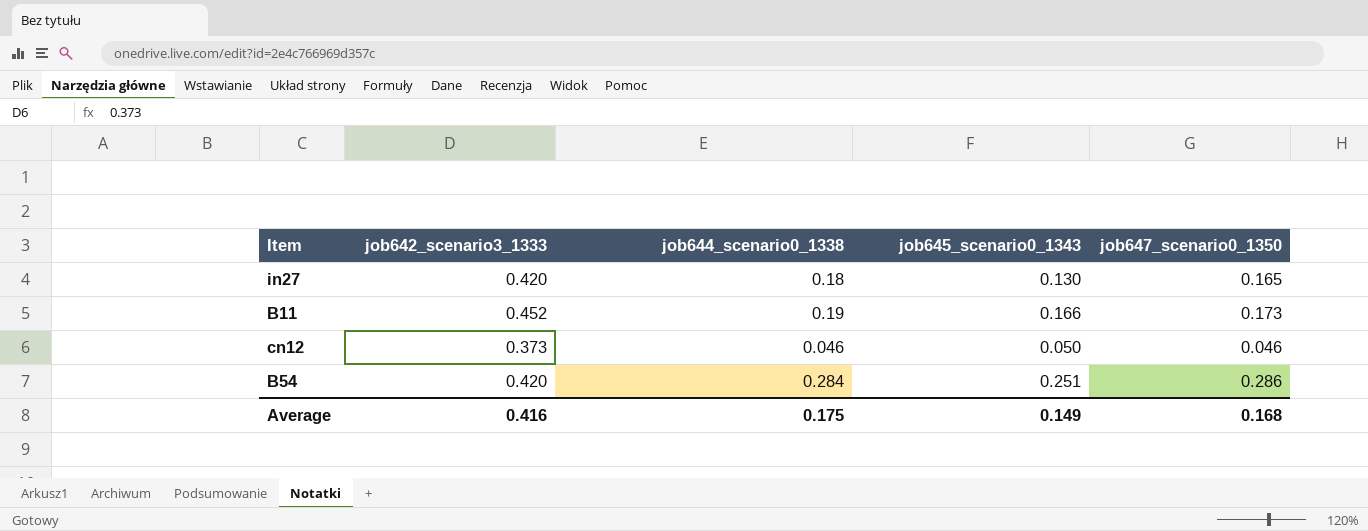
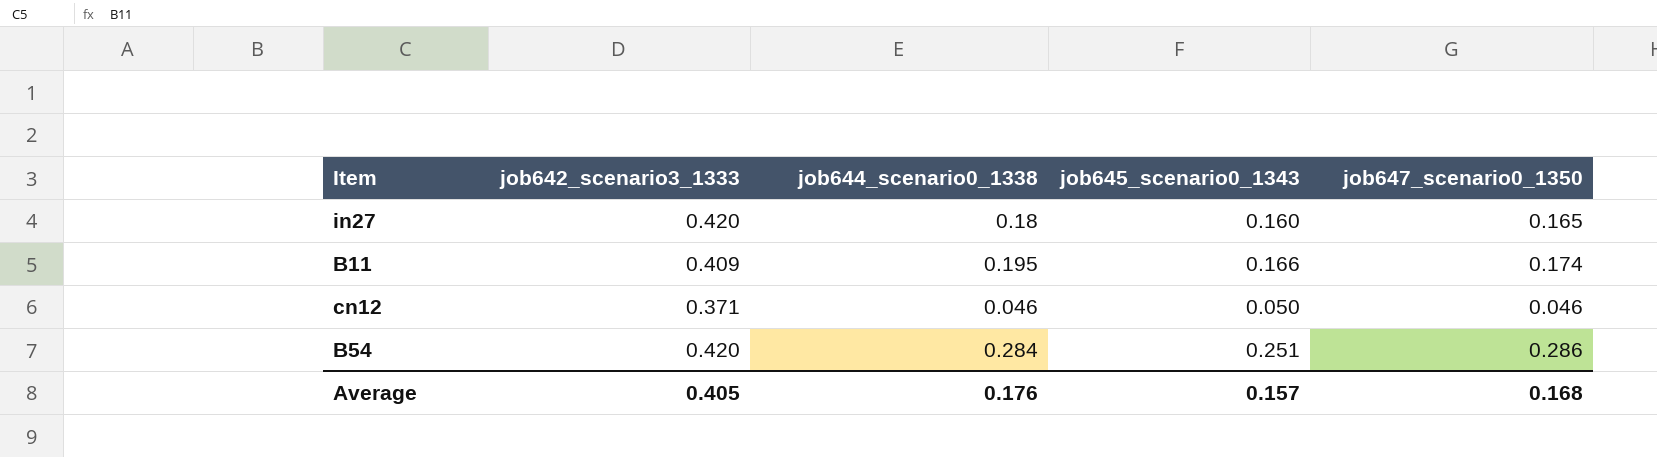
in27 | job645_scenario0_1343: 0.130 -> 0.160
B11 | job642_scenario3_1333: 0.452 -> 0.409
B11 | job644_scenario0_1338: 0.19 -> 0.195
B11 | job647_scenario0_1350: 0.173 -> 0.174
cn12 | job642_scenario3_1333: 0.373 -> 0.371
Average | job642_scenario3_1333: 0.416 -> 0.405
Average | job644_scenario0_1338: 0.175 -> 0.176
Average | job645_scenario0_1343: 0.149 -> 0.157

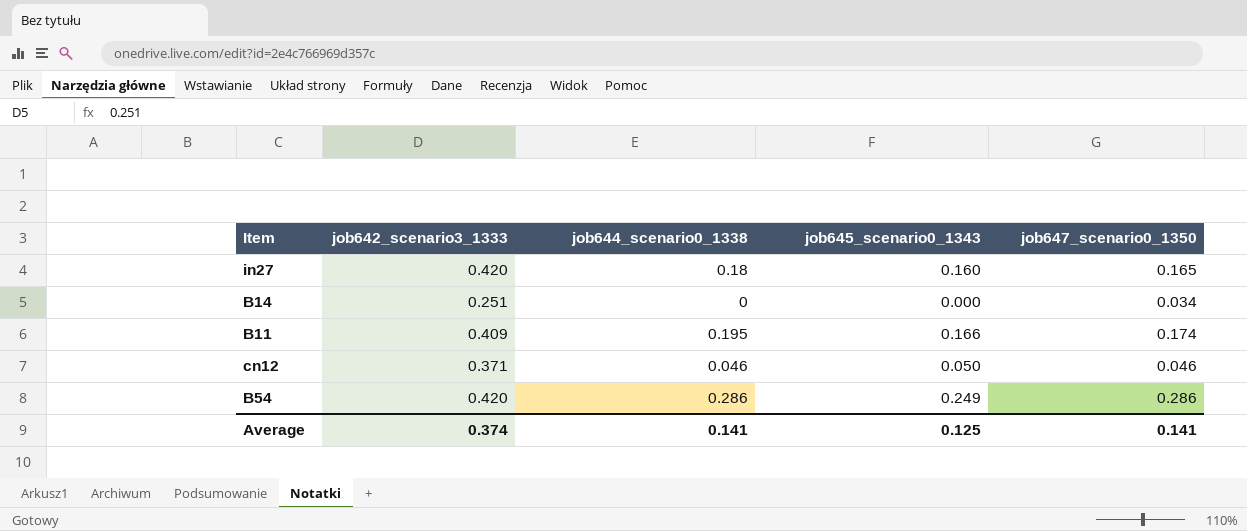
row B14: none -> 0.251 | 0 | 0.000 | 0.034
B54 | job644_scenario0_1338: 0.284 -> 0.286
B54 | job645_scenario0_1343: 0.251 -> 0.249
Average | job642_scenario3_1333: 0.405 -> 0.374
Average | job644_scenario0_1338: 0.176 -> 0.141
Average | job645_scenario0_1343: 0.157 -> 0.125
Average | job647_scenario0_1350: 0.168 -> 0.141

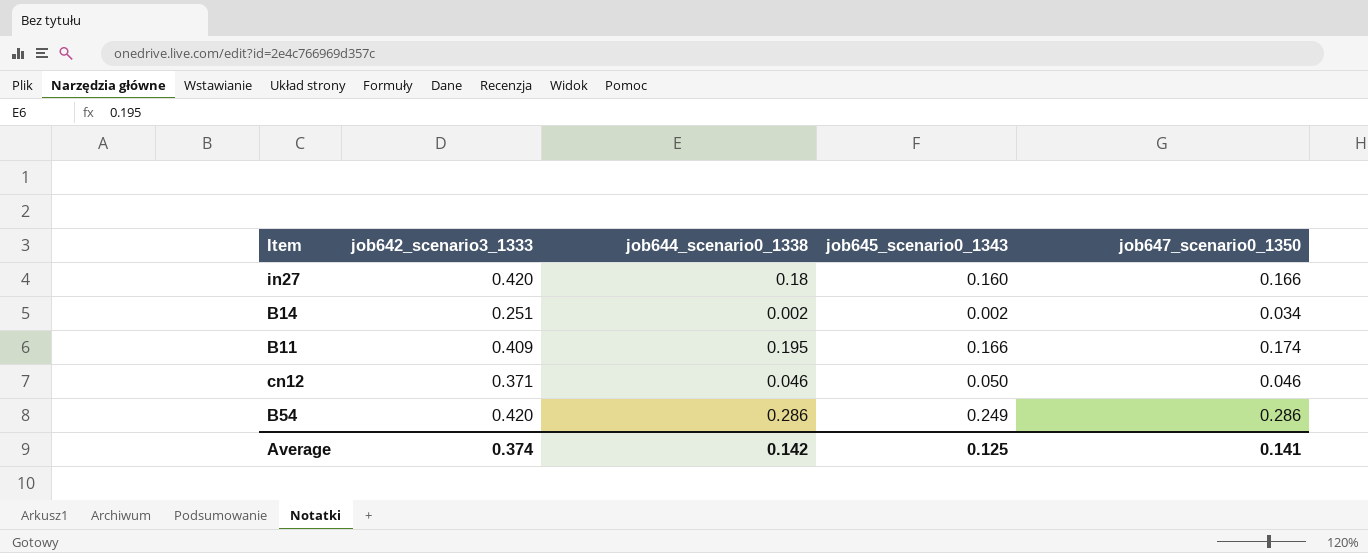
in27 | job647_scenario0_1350: 0.165 -> 0.166
B14 | job644_scenario0_1338: 0 -> 0.002
B14 | job645_scenario0_1343: 0.000 -> 0.002
Average | job644_scenario0_1338: 0.141 -> 0.142

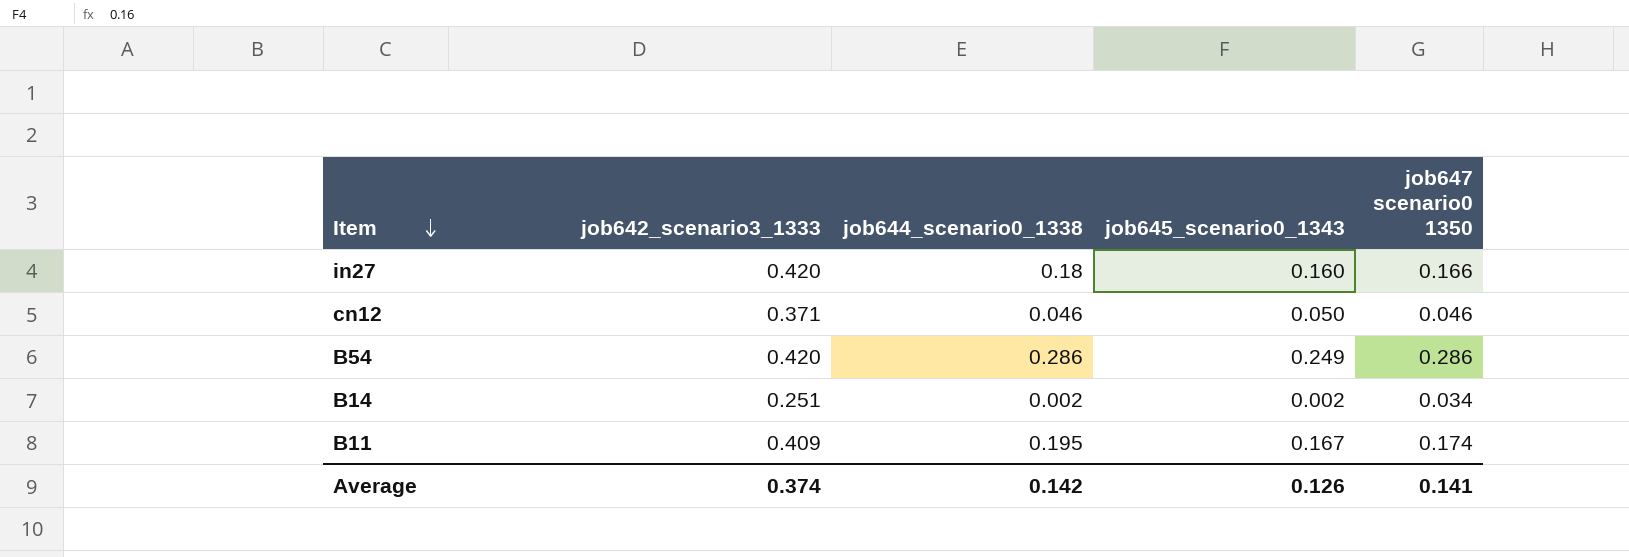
row order: none -> Item descending
column name: job647_scenario0_1350 -> job647 scenario0 1350
B11 | job645_scenario0_1343: 0.166 -> 0.167
Average | job645_scenario0_1343: 0.125 -> 0.126

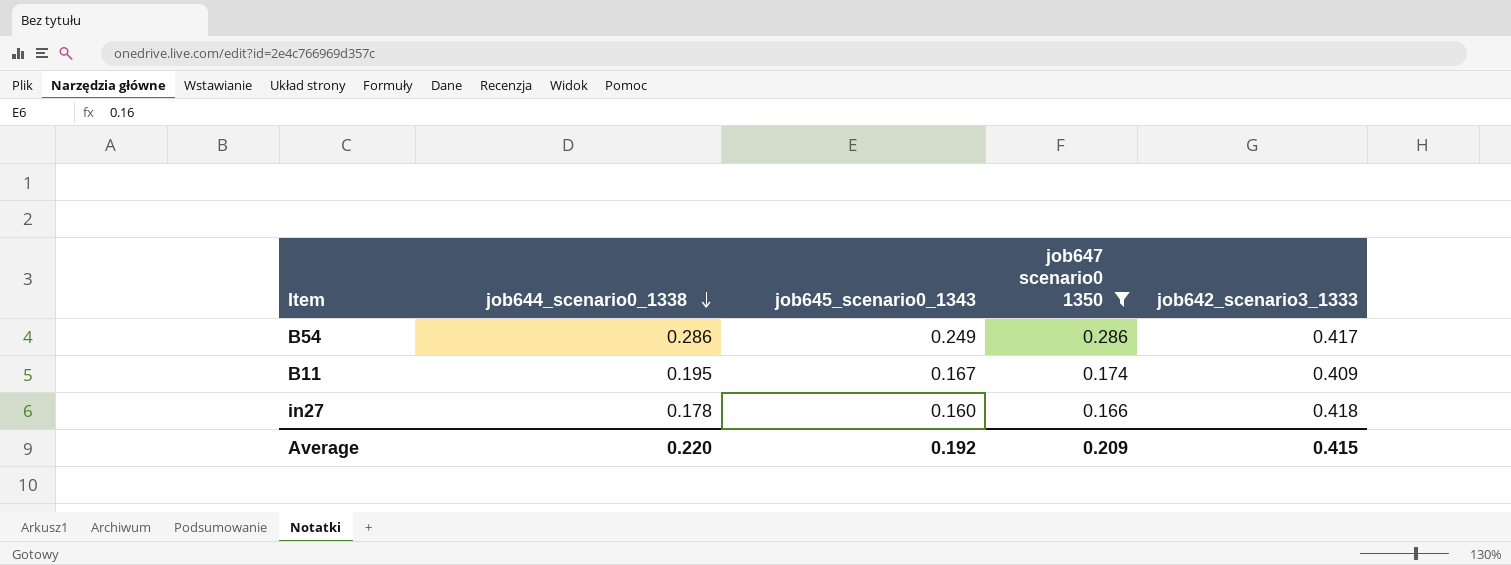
filter: none -> job647 scenario0 1350 >= 0.166
row order: Item descending -> job644_scenario0_1338 descending
column job642_scenario3_1333 | position: 2 -> 5
B54 | job642_scenario3_1333: 0.420 -> 0.417
in27 | job644_scenario0_1338: 0.18 -> 0.178
in27 | job642_scenario3_1333: 0.420 -> 0.418
Average | job644_scenario0_1338: 0.142 -> 0.220
Average | job645_scenario0_1343: 0.126 -> 0.192
Average | job647 scenario0 1350: 0.141 -> 0.209
Average | job642_scenario3_1333: 0.374 -> 0.415

